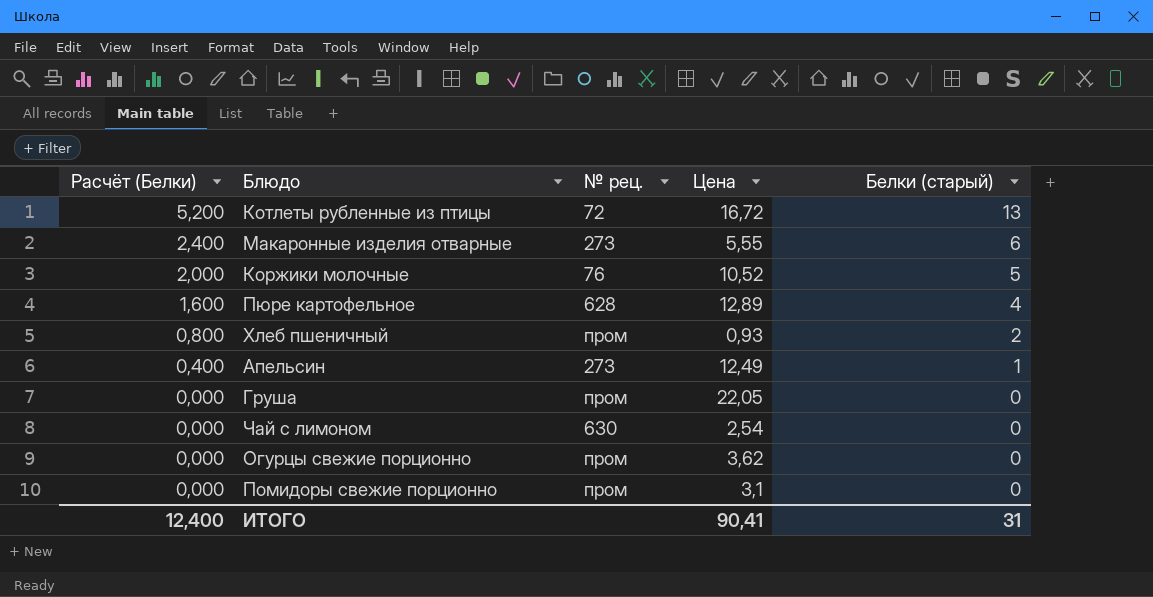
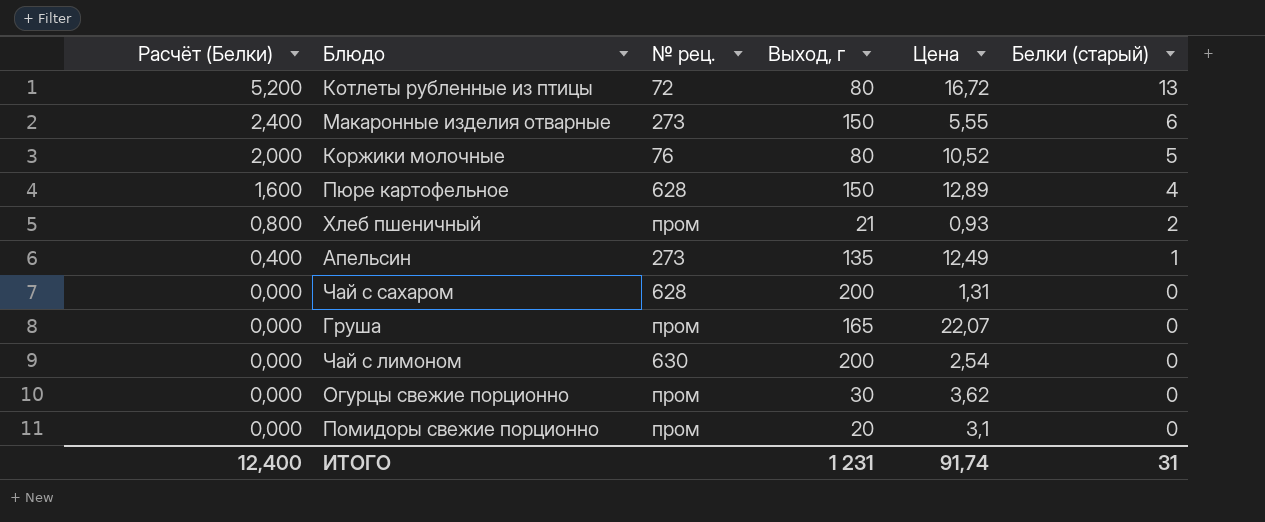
column Выход, г | position: none -> 4
row Чай с сахаром: none -> 0,000 | 628 | 200 | 1,31 | 0
Груша | Цена: 22,05 -> 22,07
ИТОГО | Цена: 90,41 -> 91,74

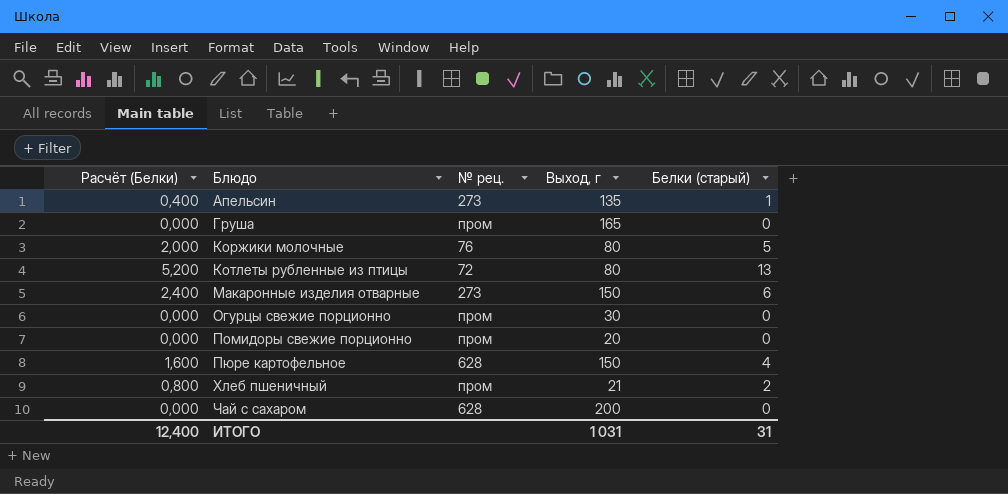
row order: Расчёт (Белки) descending -> Блюдо ascending
column Цена | position: 5 -> none
row Чай с лимоном: 0,000 | 630 | 200 | 2,54 | 0 -> none
ИТОГО | Выход, г: 1 231 -> 1 031

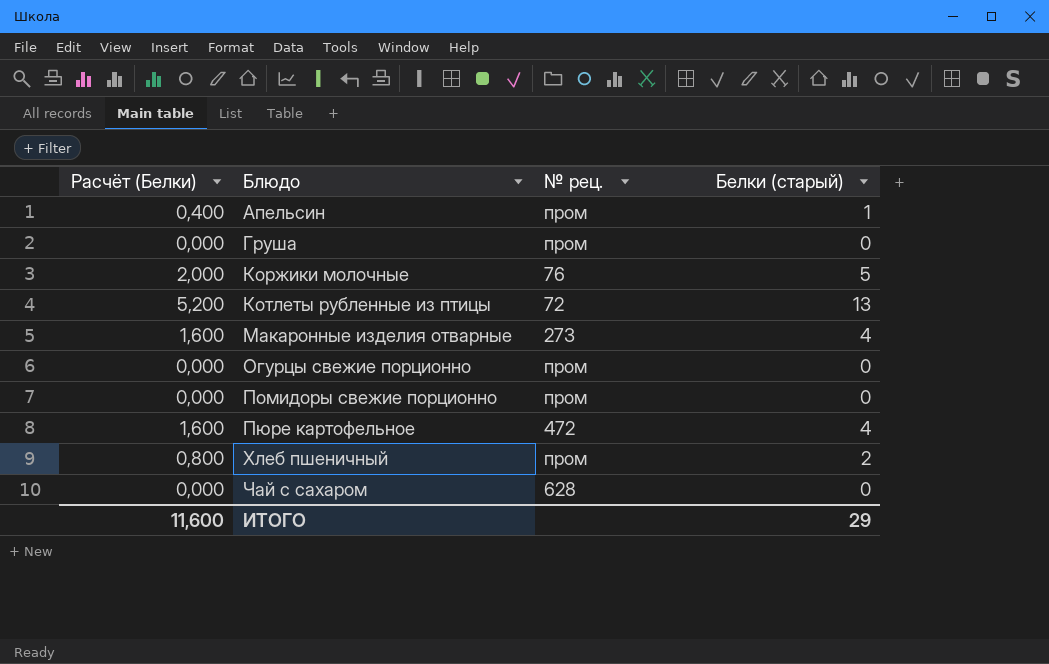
column Выход, г | position: 4 -> none
Апельсин | № рец.: 273 -> пром
Макаронные изделия отварные | Расчёт (Белки): 2,400 -> 1,600
Макаронные изделия отварные | Белки (старый): 6 -> 4
Пюре картофельное | № рец.: 628 -> 472
ИТОГО | Расчёт (Белки): 12,400 -> 11,600
ИТОГО | Белки (старый): 31 -> 29

